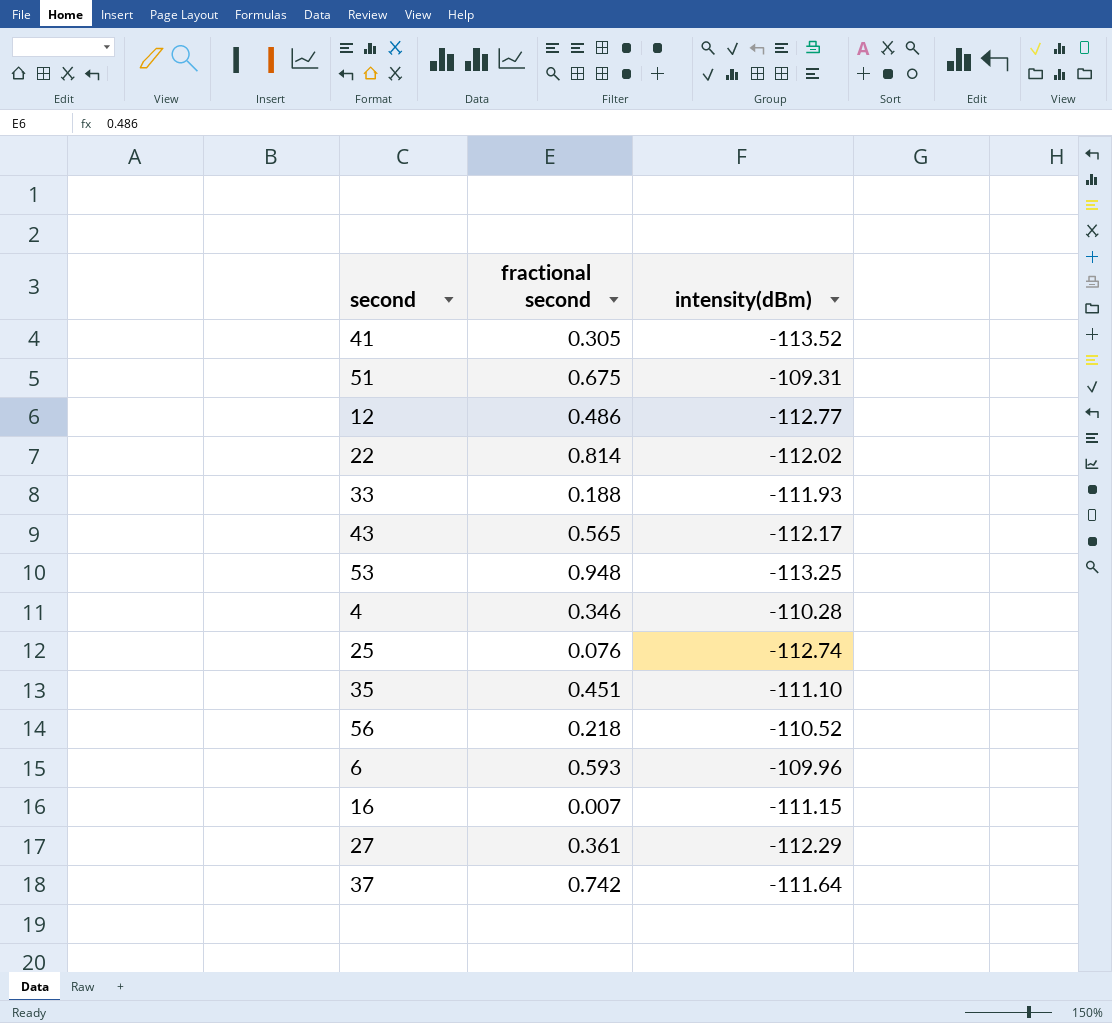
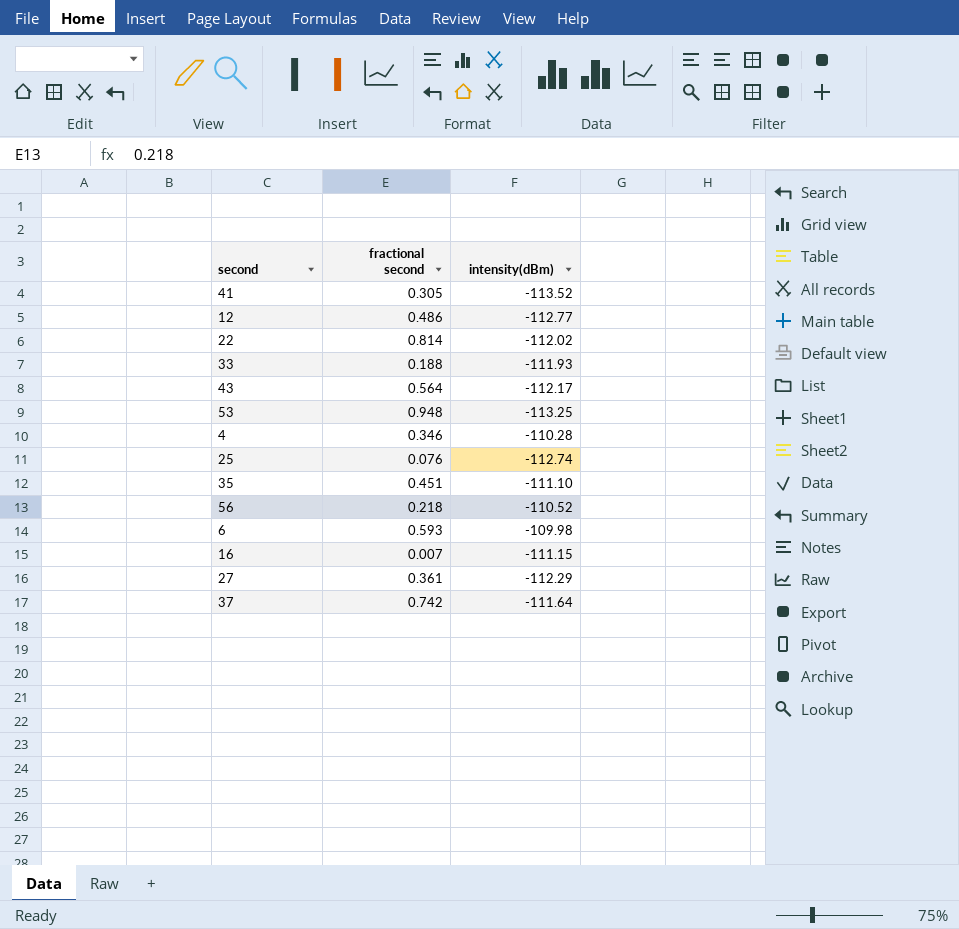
row 51: 0.675 | -109.31 -> none
43 | fractional second: 0.565 -> 0.564
6 | intensity(dBm): -109.96 -> -109.98

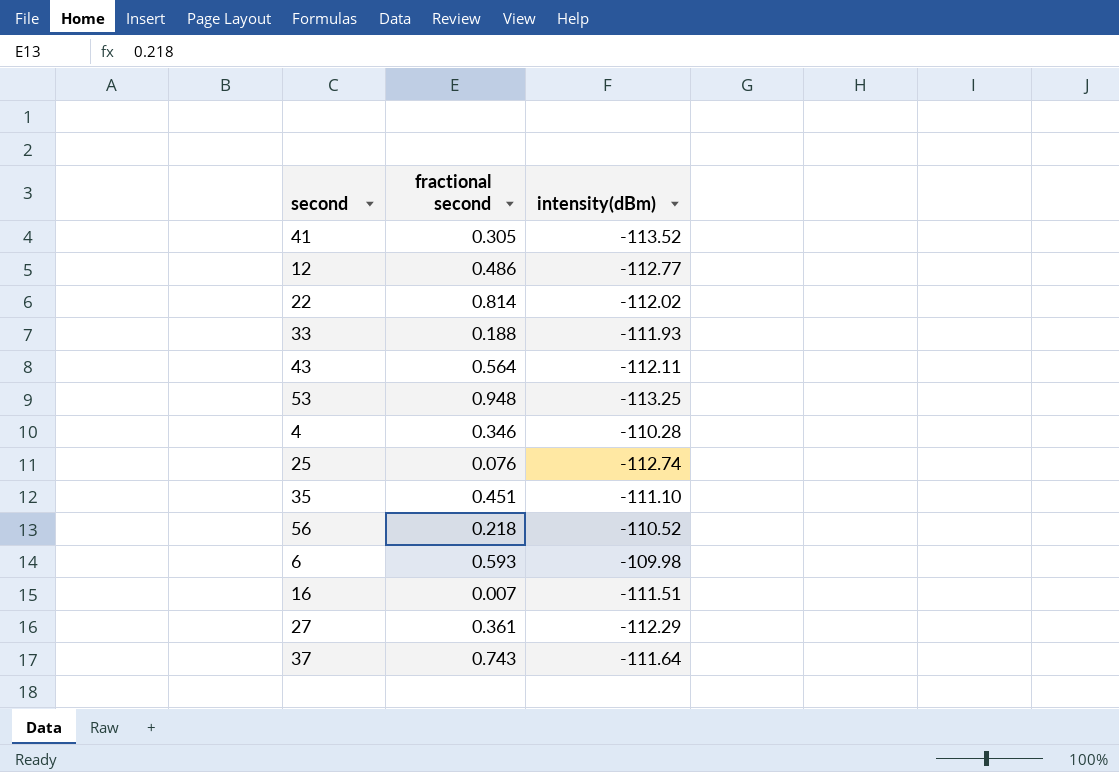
43 | intensity(dBm): -112.17 -> -112.11
16 | intensity(dBm): -111.15 -> -111.51
37 | fractional second: 0.742 -> 0.743

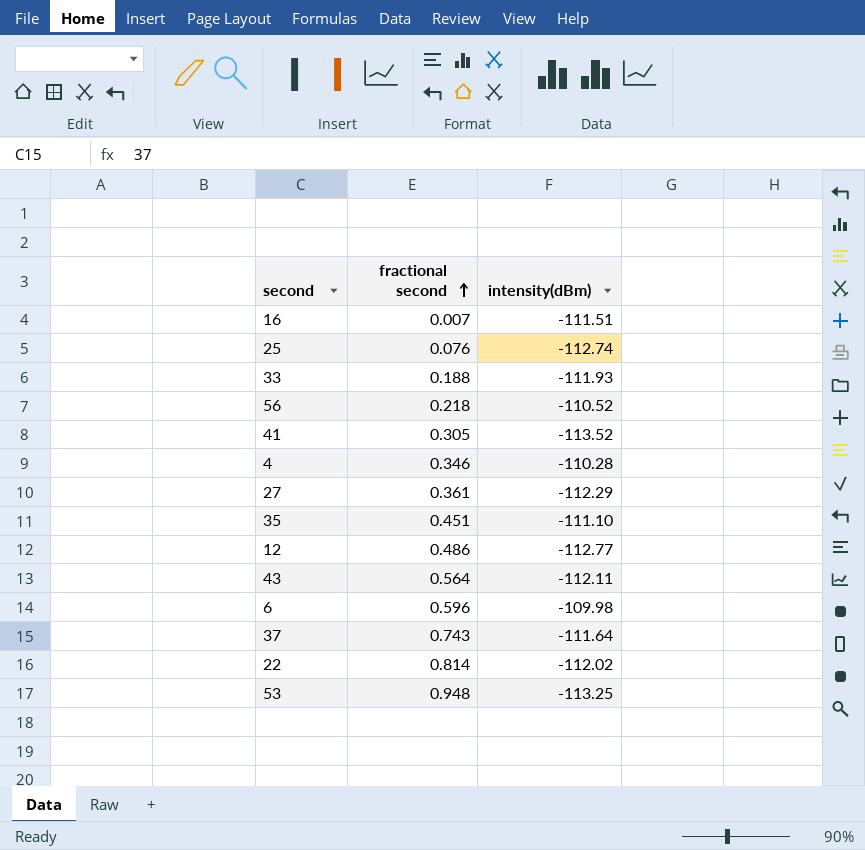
row order: none -> fractional second ascending
6 | fractional second: 0.593 -> 0.596

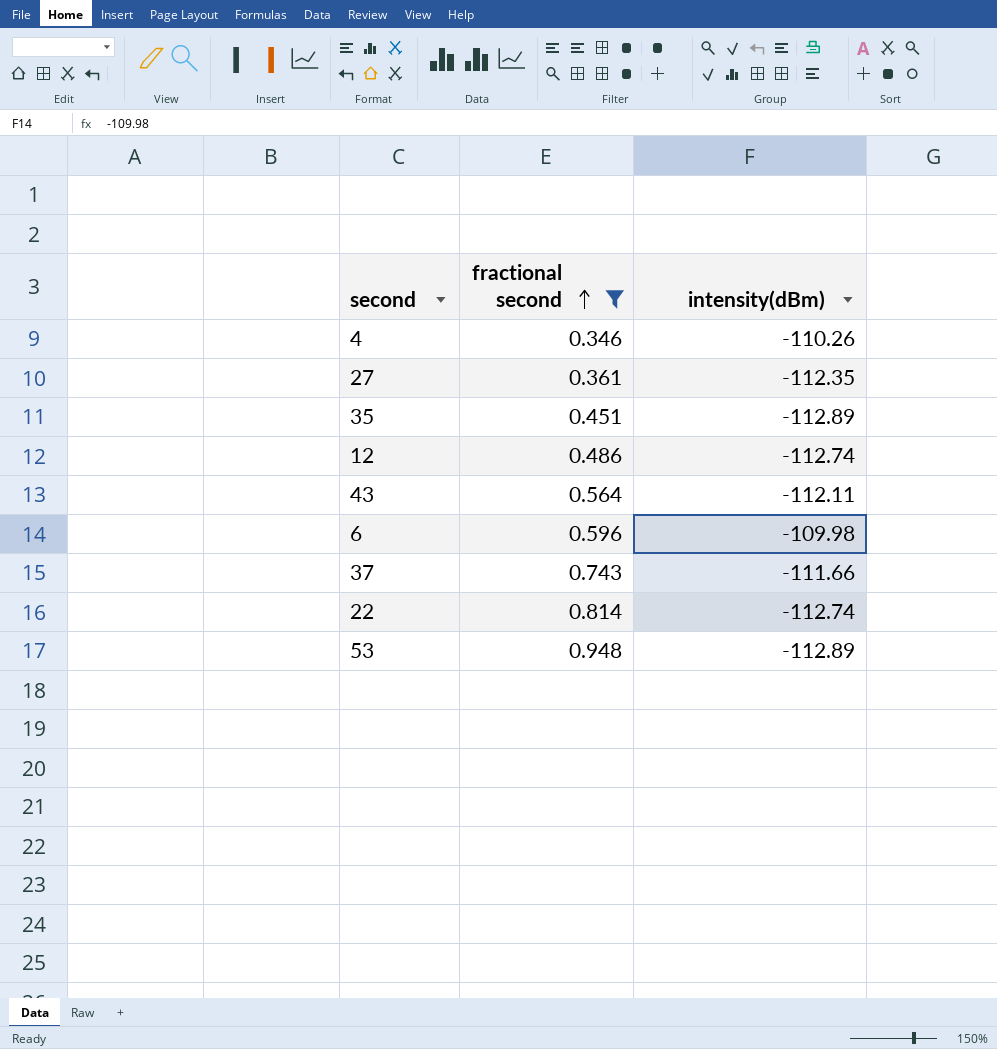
filter: none -> fractional second >= 0.346
4 | intensity(dBm): -110.28 -> -110.26
27 | intensity(dBm): -112.29 -> -112.35
35 | intensity(dBm): -111.10 -> -112.89
12 | intensity(dBm): -112.77 -> -112.74
37 | intensity(dBm): -111.64 -> -111.66
22 | intensity(dBm): -112.02 -> -112.74
53 | intensity(dBm): -113.25 -> -112.89

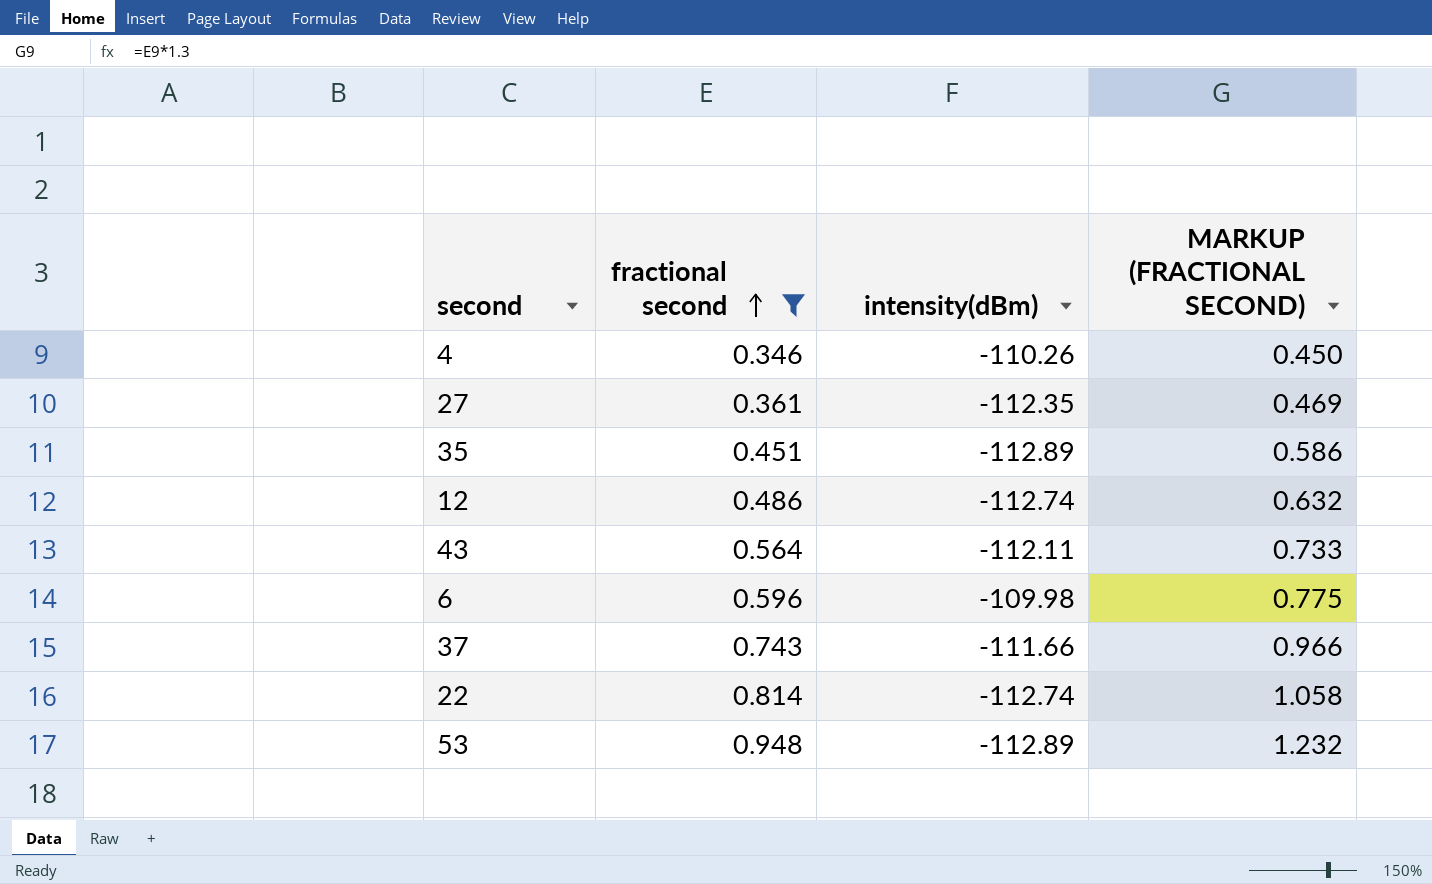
column MARKUP (FRACTIONAL SECOND) | formula: none -> [fractional second] * 1.3

